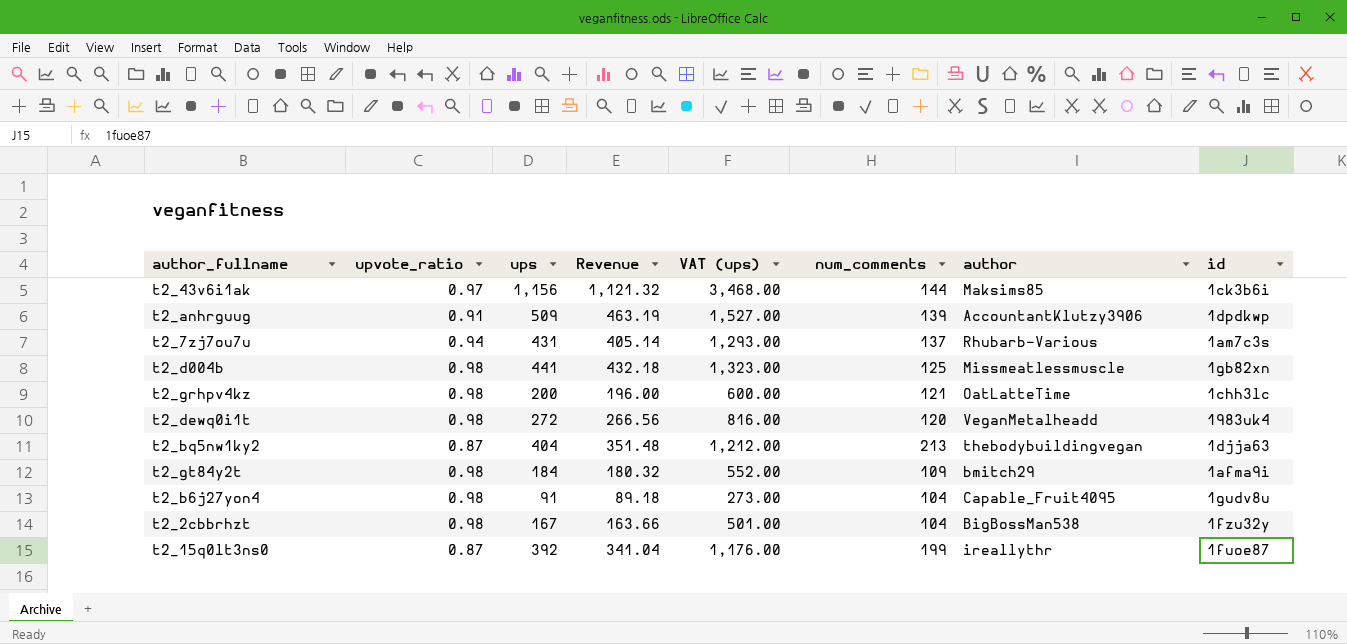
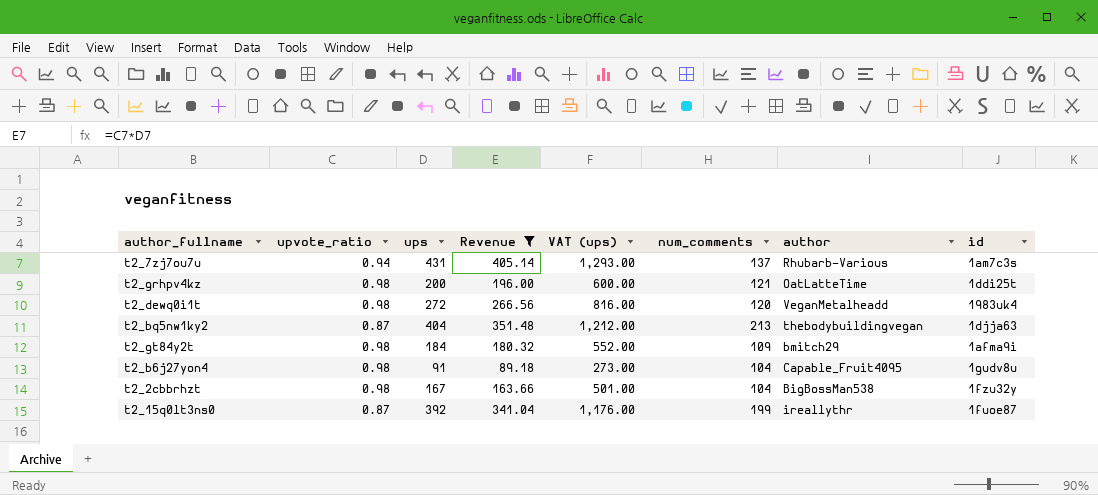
filter: none -> Revenue <= 405.14
t2_grhpv4kz | id: 1chh3lc -> 1ddi25t

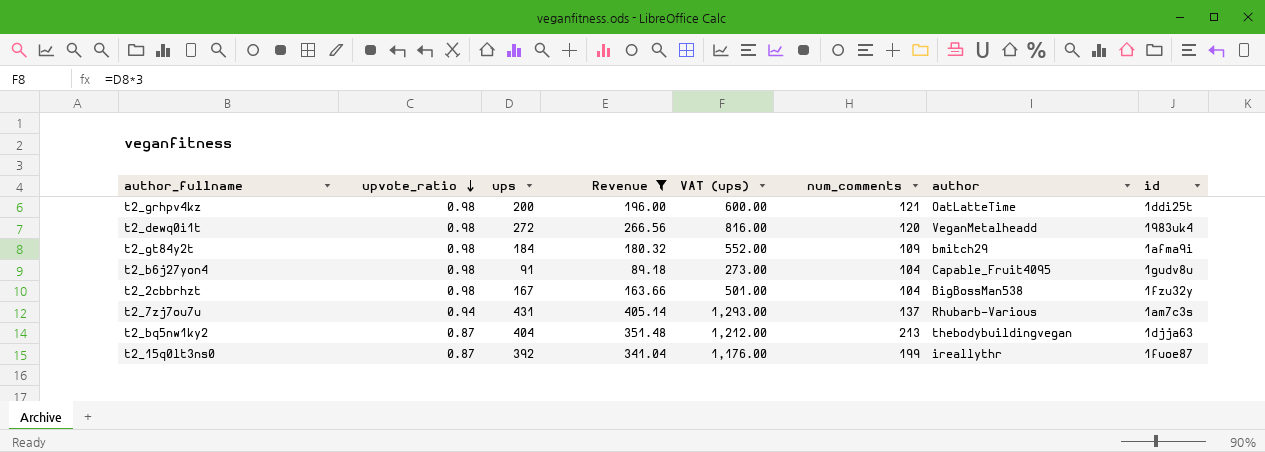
row order: none -> upvote_ratio descending

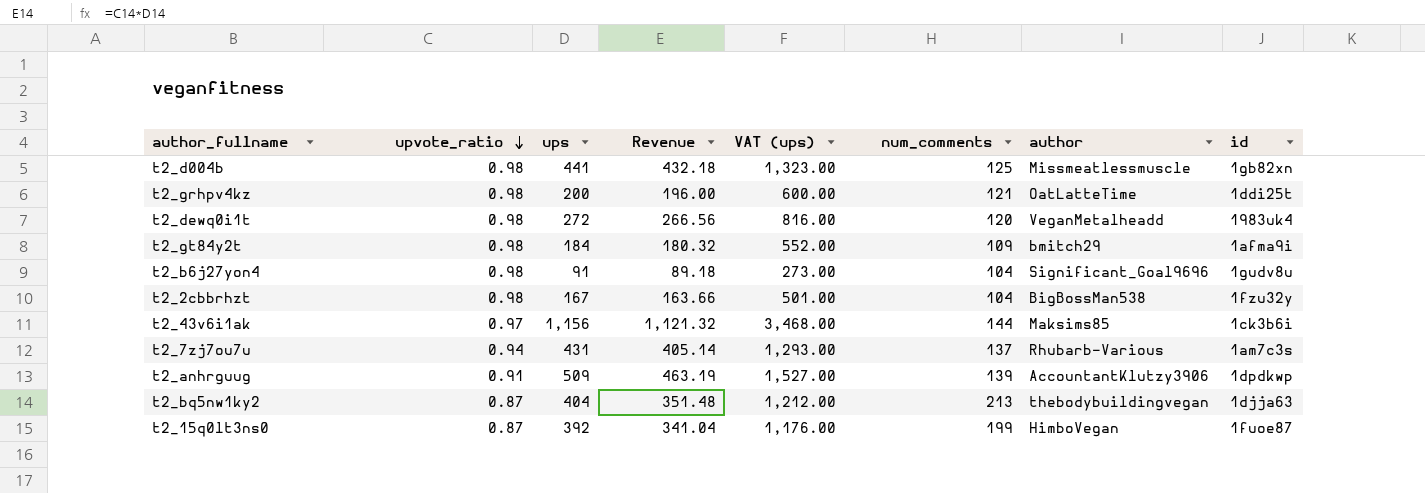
filter: Revenue <= 405.14 -> none
t2_b6j27yon4 | author: Capable_Fruit4095 -> Significant_Goal9696
t2_15q0lt3ns0 | author: ireallythr -> HimboVegan

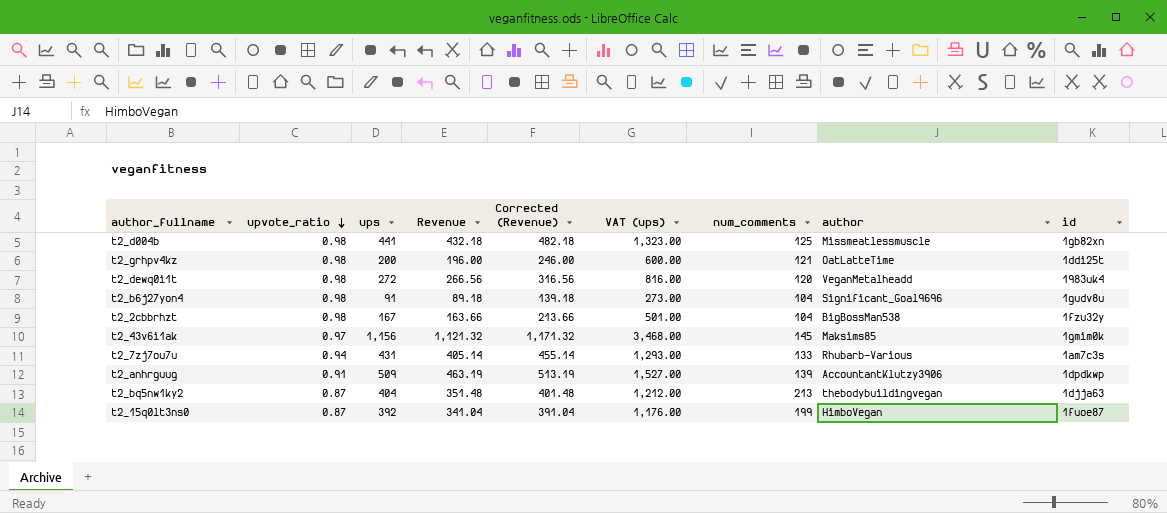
column Corrected (Revenue) | formula: none -> [Revenue] + 50
row t2_gt84y2t: 0.98 | 184 | 180.32 | 552.00 | 109 | bmitch29 | 1afma9i -> none
t2_43v6i1ak | num_comments: 144 -> 145
t2_43v6i1ak | id: 1ck3b6i -> 1gmim0k
t2_7zj7ou7u | num_comments: 137 -> 133

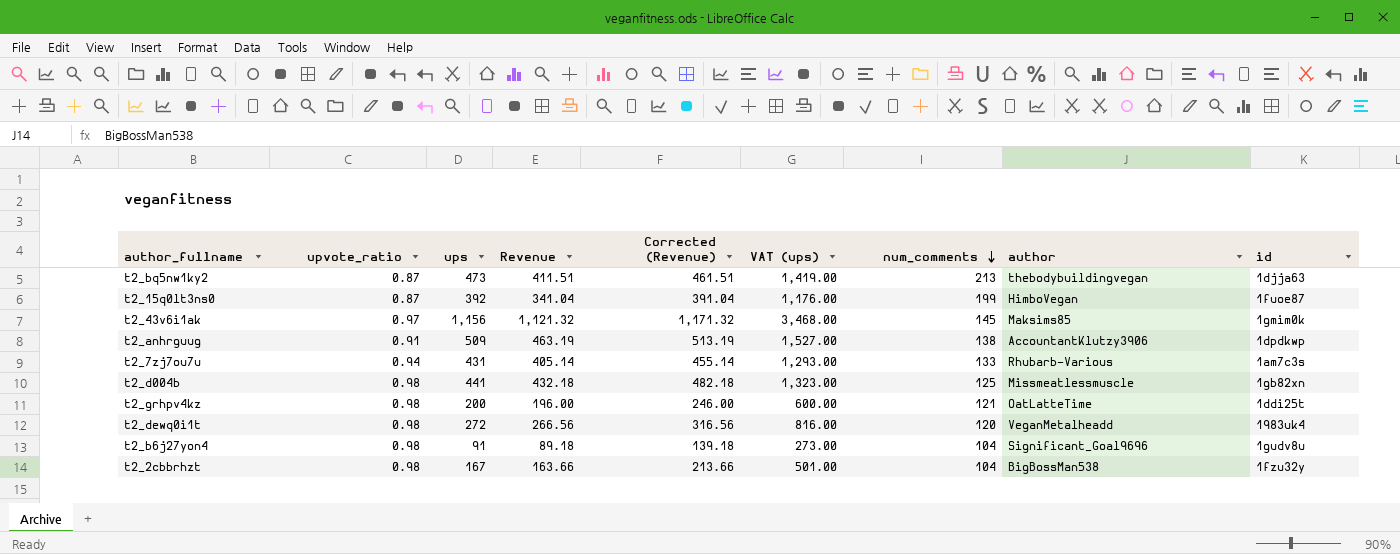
row order: upvote_ratio descending -> num_comments descending
t2_bq5nw1ky2 | ups: 404 -> 473
t2_bq5nw1ky2 | Revenue: 351.48 -> 411.51
t2_bq5nw1ky2 | Corrected (Revenue): 401.48 -> 461.51
t2_bq5nw1ky2 | VAT (ups): 1,212.00 -> 1,419.00
t2_anhrguug | num_comments: 139 -> 138

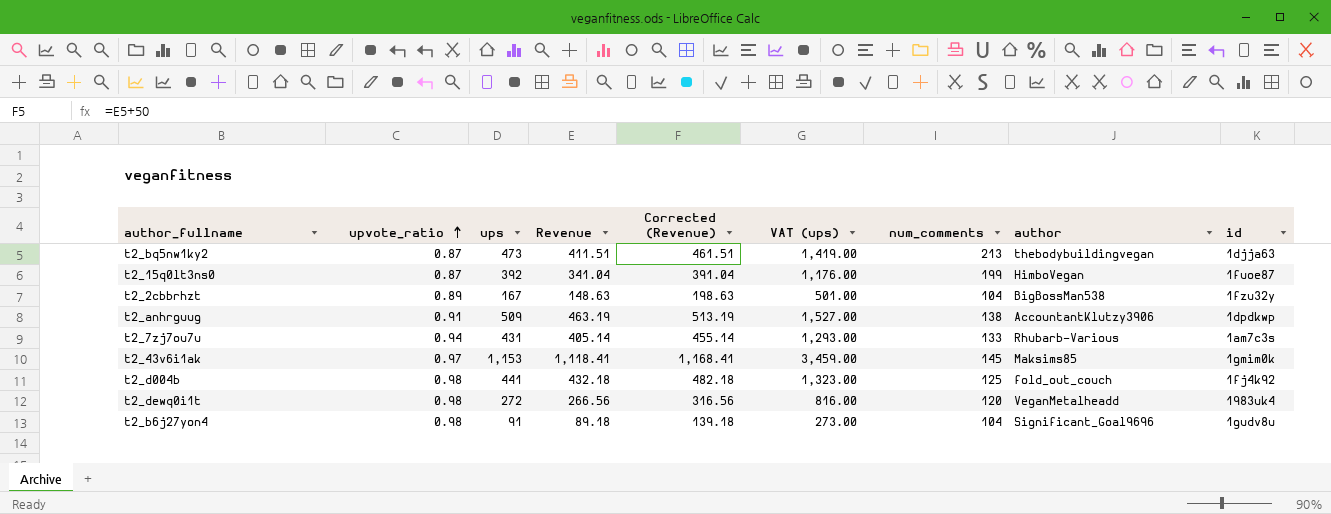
row order: num_comments descending -> upvote_ratio ascending
row t2_grhpv4kz: 0.98 | 200 | 196.00 | 246.00 | 600.00 | 121 | OatLatteTime | 1ddi25t -> none
t2_2cbbrhzt | upvote_ratio: 0.98 -> 0.89
t2_2cbbrhzt | Revenue: 163.66 -> 148.63
t2_2cbbrhzt | Corrected (Revenue): 213.66 -> 198.63
t2_43v6i1ak | ups: 1,156 -> 1,153
t2_43v6i1ak | Revenue: 1,121.32 -> 1,118.41
t2_43v6i1ak | Corrected (Revenue): 1,171.32 -> 1,168.41
t2_43v6i1ak | VAT (ups): 3,468.00 -> 3,459.00
t2_d004b | author: Missmeatlessmuscle -> fold_out_couch
t2_d004b | id: 1gb82xn -> 1fj4k92

